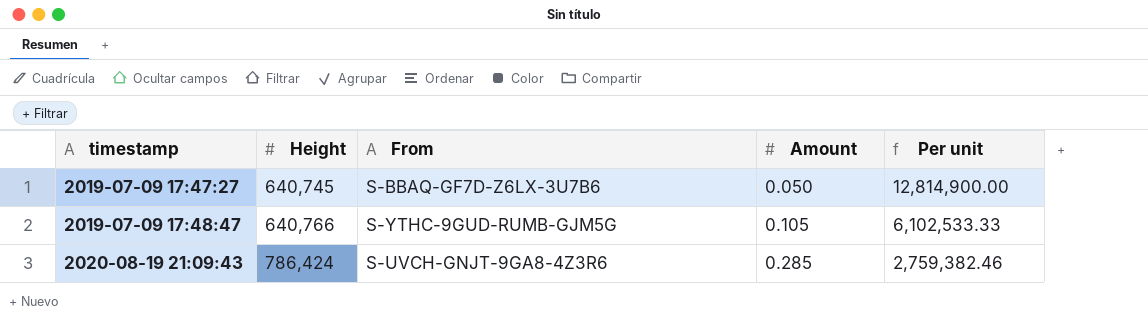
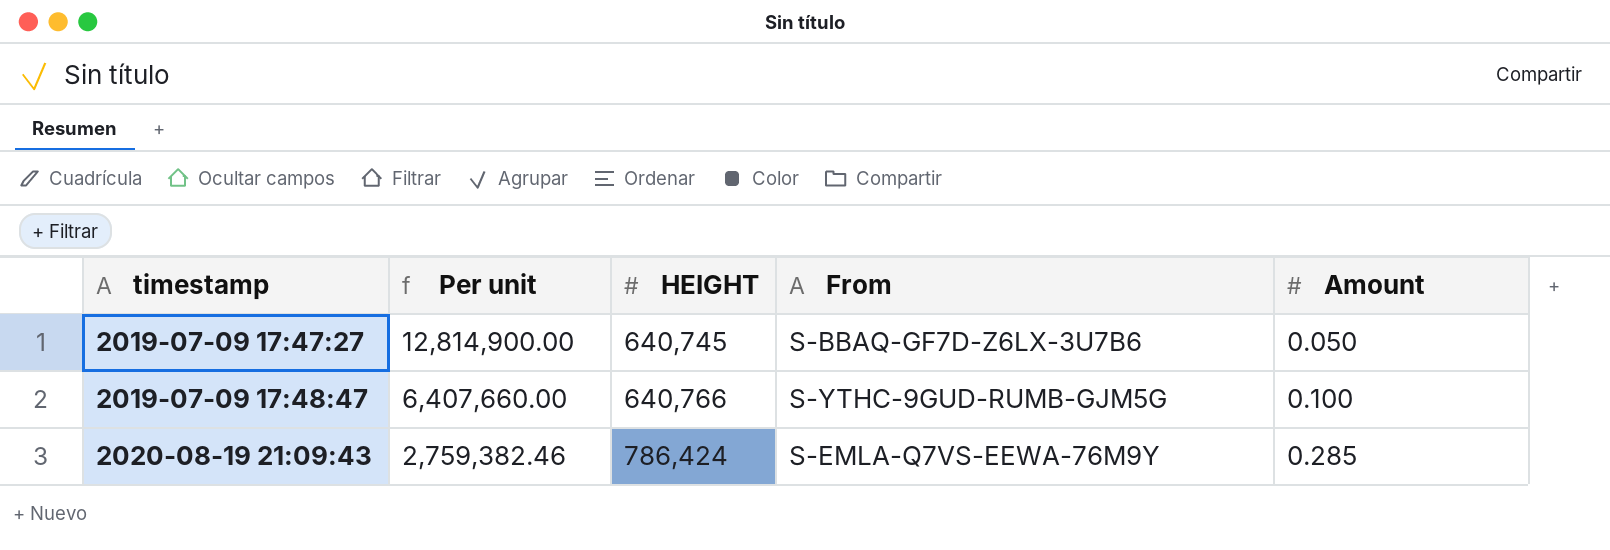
column Per unit | position: 5 -> 2
column name: Height -> HEIGHT
2019-07-09 17:48:47 | Per unit: 6,102,533.33 -> 6,407,660.00
2019-07-09 17:48:47 | Amount: 0.105 -> 0.100
2020-08-19 21:09:43 | From: S-UVCH-GNJT-9GA8-4Z3R6 -> S-EMLA-Q7VS-EEWA-76M9Y

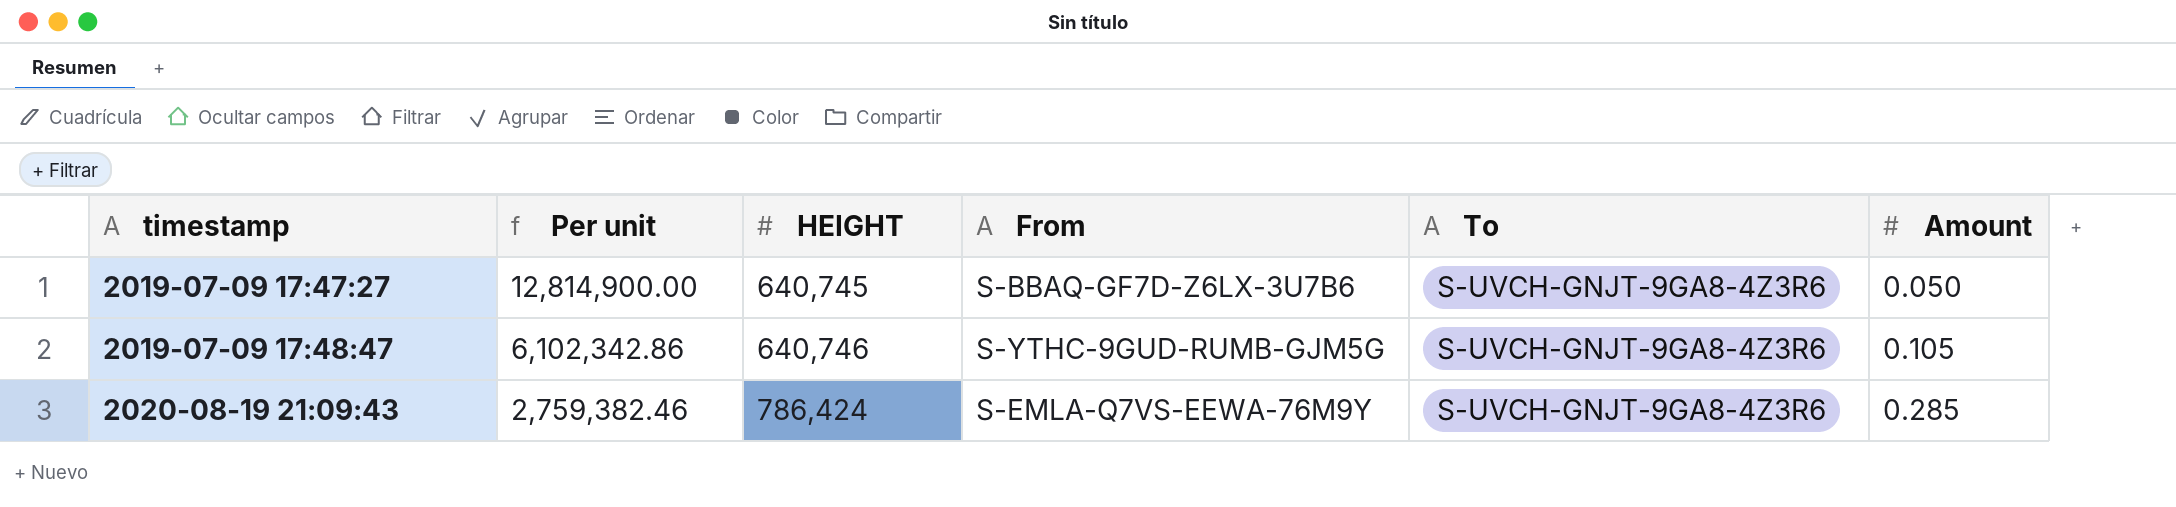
column To | position: none -> 5
2019-07-09 17:48:47 | Per unit: 6,407,660.00 -> 6,102,342.86
2019-07-09 17:48:47 | HEIGHT: 640,766 -> 640,746
2019-07-09 17:48:47 | Amount: 0.100 -> 0.105

